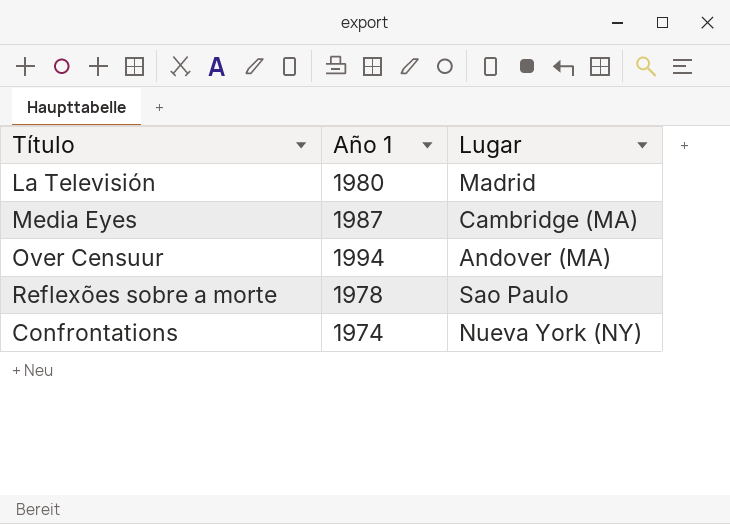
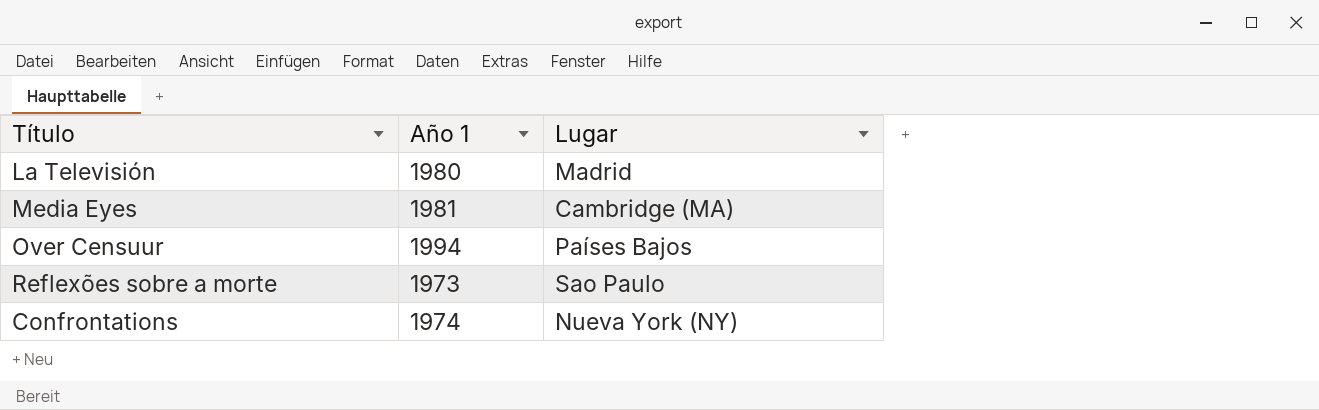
Media Eyes | Año 1: 1987 -> 1981
Over Censuur | Lugar: Andover (MA) -> Países Bajos
Reflexões sobre a morte | Año 1: 1978 -> 1973

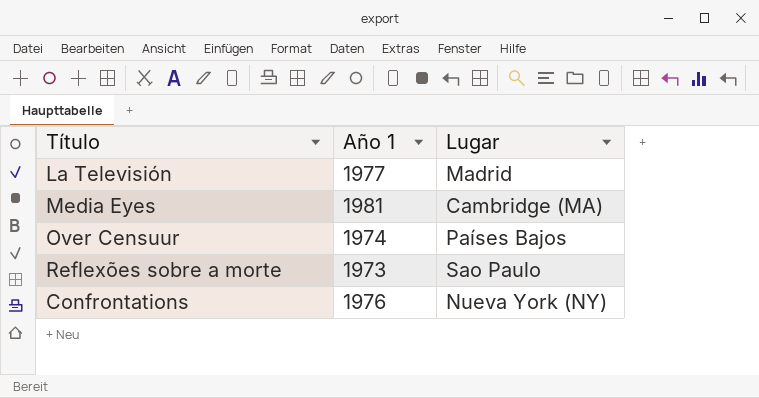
La Televisión | Año 1: 1980 -> 1977
Over Censuur | Año 1: 1994 -> 1974
Confrontations | Año 1: 1974 -> 1976

